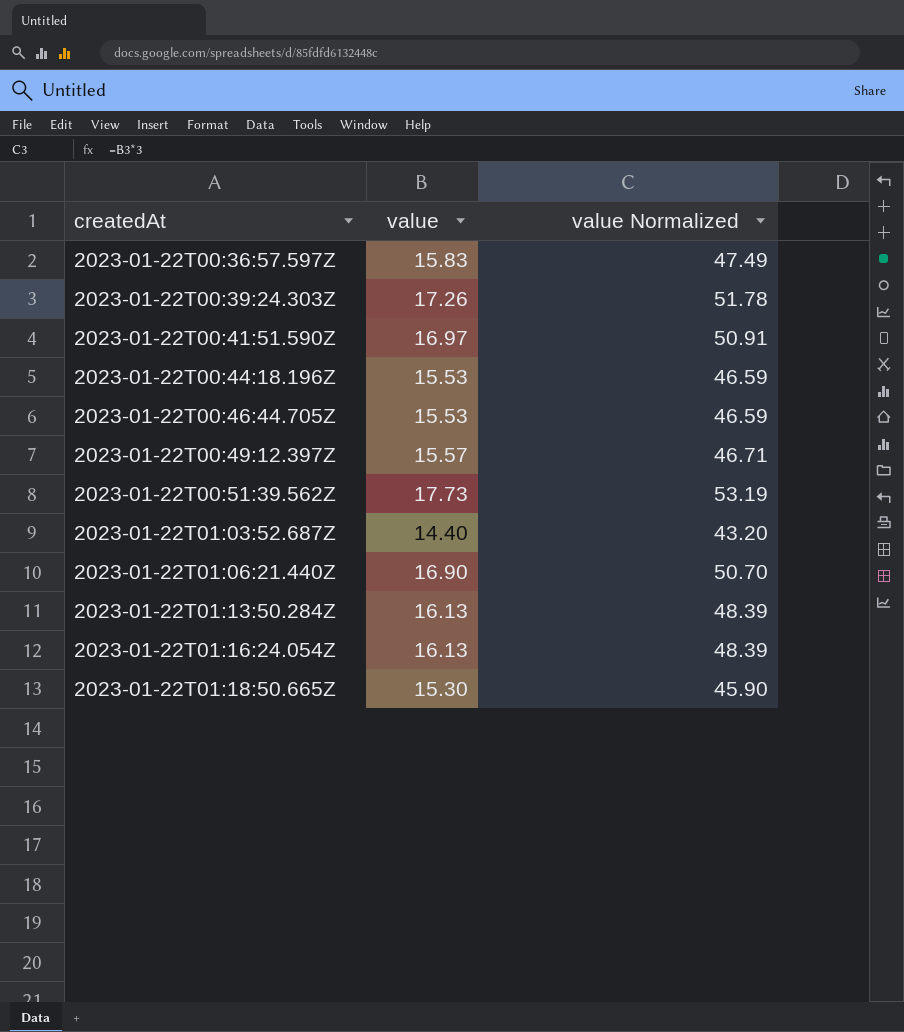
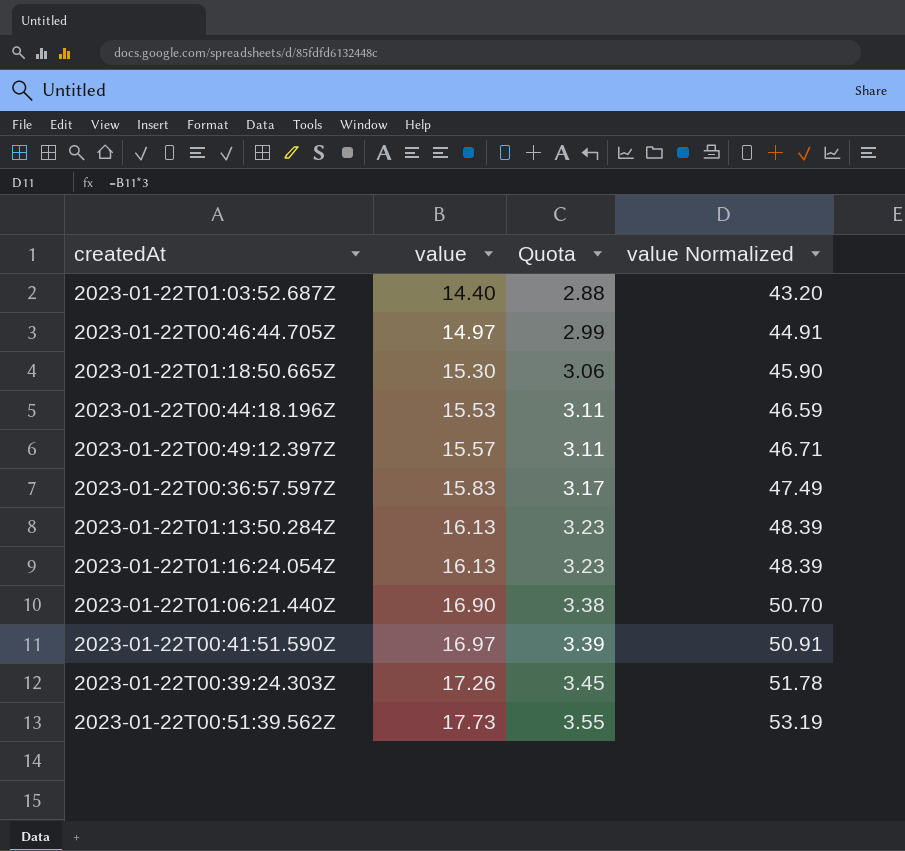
row order: createdAt ascending -> value ascending
column Quota | formula: none -> [value] * 0.2
2023-01-22T00:46:44.705Z | value: 15.53 -> 14.97
2023-01-22T00:46:44.705Z | value Normalized: 46.59 -> 44.91

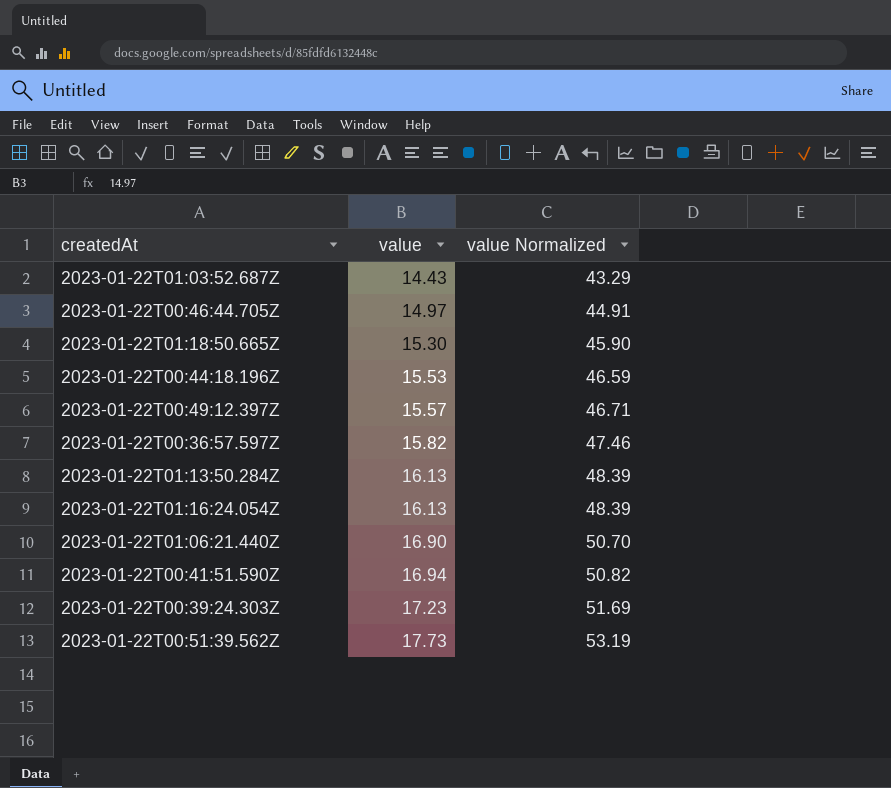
column Quota | formula: [value] * 0.2 -> none
2023-01-22T01:03:52.687Z | value: 14.40 -> 14.43
2023-01-22T01:03:52.687Z | value Normalized: 43.20 -> 43.29
2023-01-22T00:36:57.597Z | value: 15.83 -> 15.82
2023-01-22T00:36:57.597Z | value Normalized: 47.49 -> 47.46
2023-01-22T00:41:51.590Z | value: 16.97 -> 16.94
2023-01-22T00:41:51.590Z | value Normalized: 50.91 -> 50.82
2023-01-22T00:39:24.303Z | value: 17.26 -> 17.23
2023-01-22T00:39:24.303Z | value Normalized: 51.78 -> 51.69

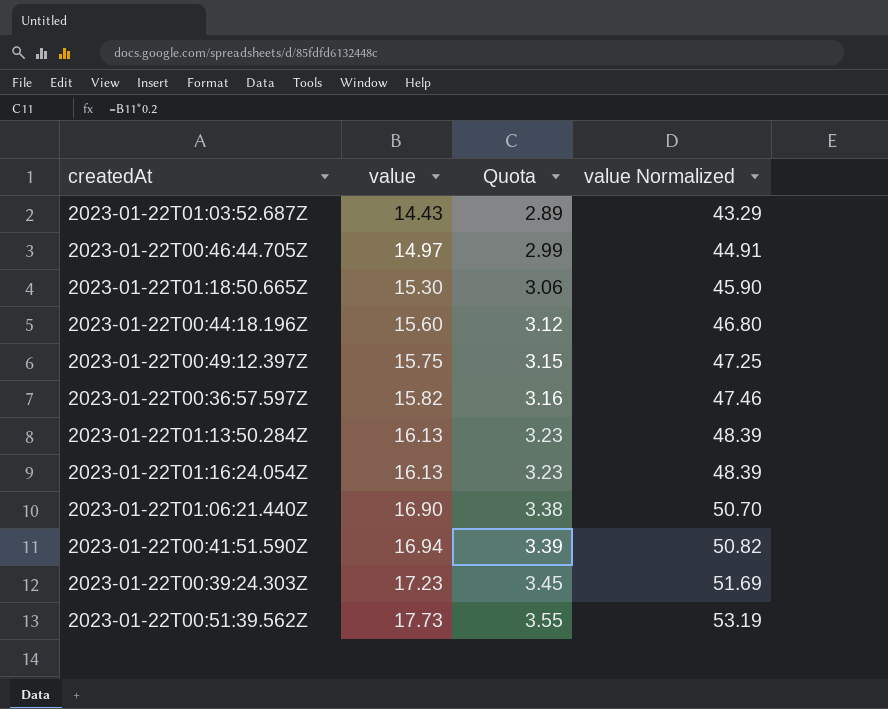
column Quota | formula: none -> [value] * 0.2
2023-01-22T00:44:18.196Z | value: 15.53 -> 15.60
2023-01-22T00:44:18.196Z | value Normalized: 46.59 -> 46.80
2023-01-22T00:49:12.397Z | value: 15.57 -> 15.75
2023-01-22T00:49:12.397Z | value Normalized: 46.71 -> 47.25

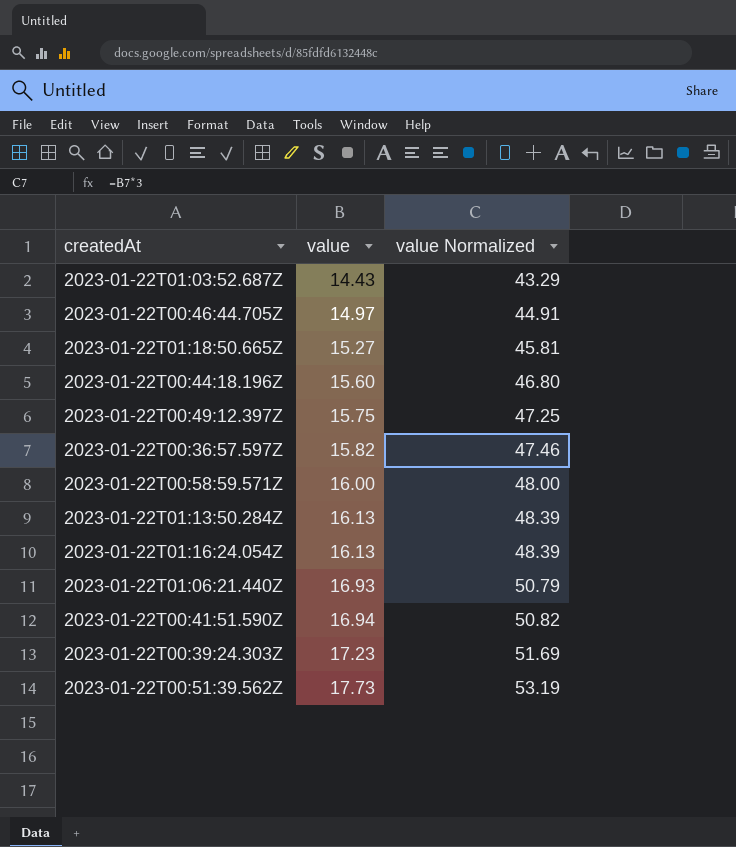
column Quota | formula: [value] * 0.2 -> none
2023-01-22T01:18:50.665Z | value: 15.30 -> 15.27
2023-01-22T01:18:50.665Z | value Normalized: 45.90 -> 45.81
row 2023-01-22T00:58:59.571Z: none -> 16.00 | 48.00
2023-01-22T01:06:21.440Z | value: 16.90 -> 16.93
2023-01-22T01:06:21.440Z | value Normalized: 50.70 -> 50.79

